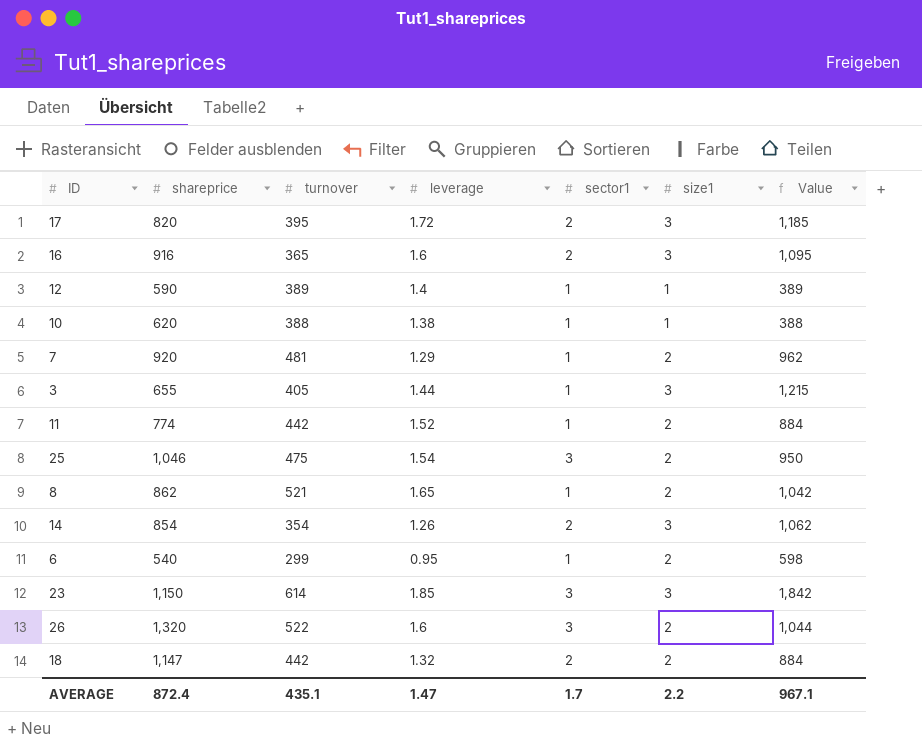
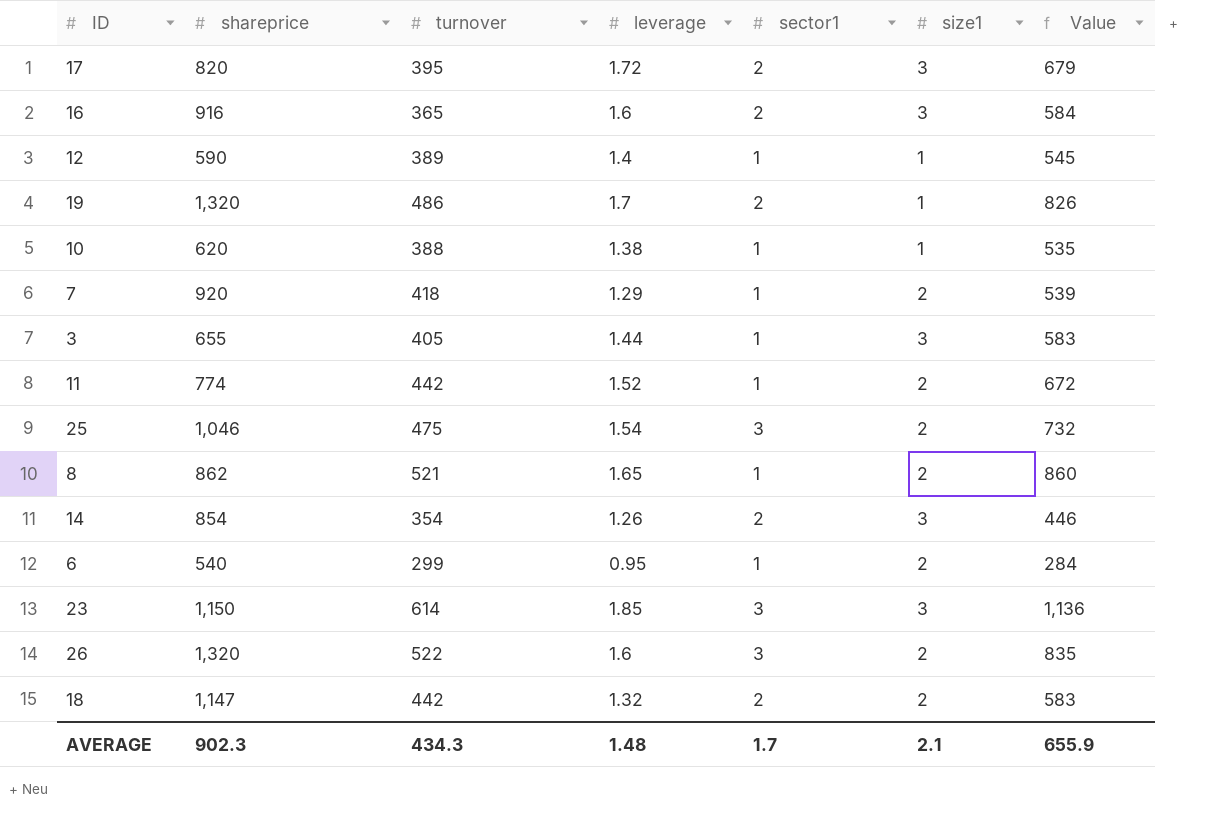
column Value | formula: [turnover] * [size1] -> [turnover] * [leverage]
row 19: none -> 1,320 | 486 | 1.7 | 2 | 1 | 826
7 | turnover: 481 -> 418
AVERAGE | shareprice: 872.4 -> 902.3
AVERAGE | turnover: 435.1 -> 434.3
AVERAGE | leverage: 1.47 -> 1.48
AVERAGE | size1: 2.2 -> 2.1
AVERAGE | Value: 967.1 -> 655.9

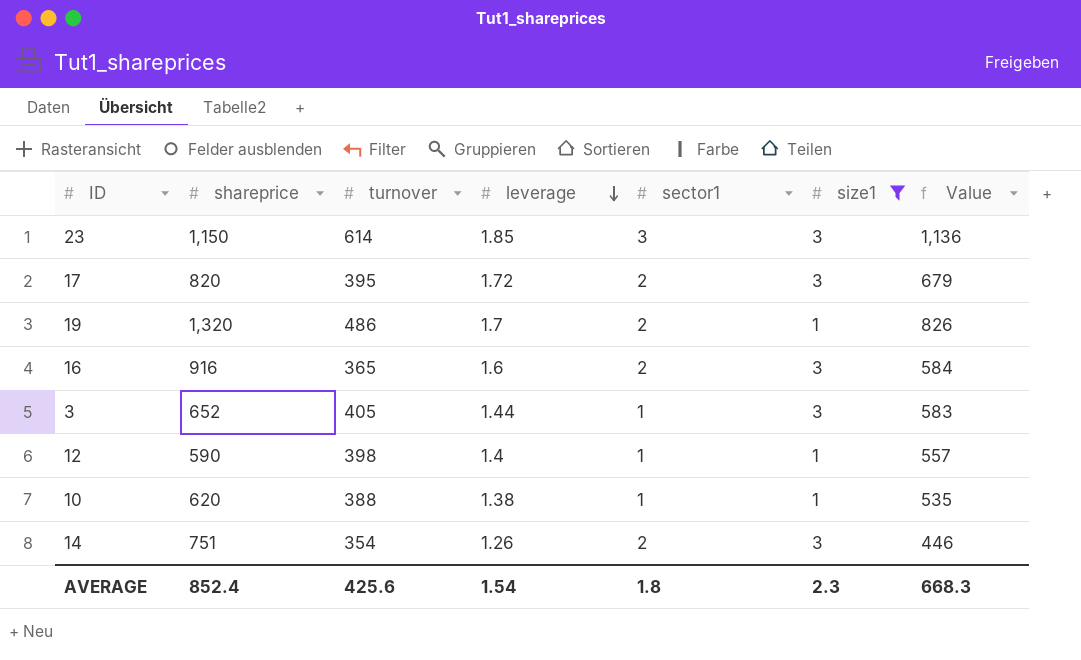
filter: none -> size1 != 2
row order: none -> leverage descending
3 | shareprice: 655 -> 652
12 | turnover: 389 -> 398
12 | Value: 545 -> 557
14 | shareprice: 854 -> 751
AVERAGE | shareprice: 902.3 -> 852.4
AVERAGE | turnover: 434.3 -> 425.6
AVERAGE | leverage: 1.48 -> 1.54
AVERAGE | sector1: 1.7 -> 1.8
AVERAGE | size1: 2.1 -> 2.3
AVERAGE | Value: 655.9 -> 668.3

